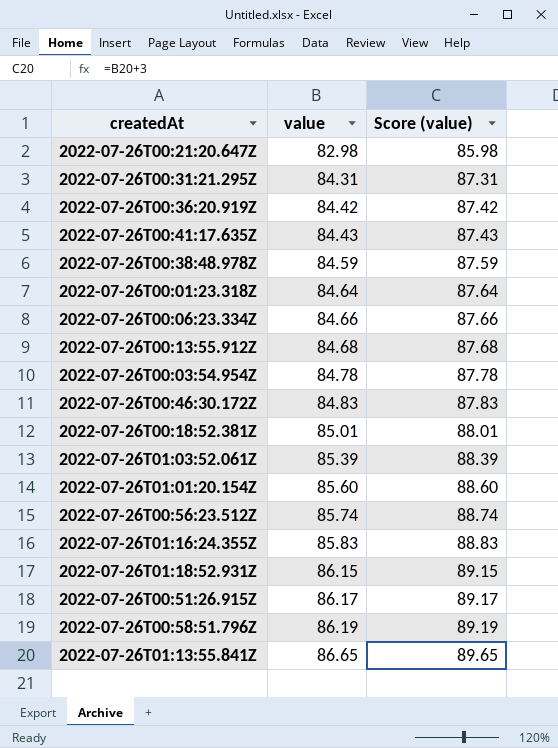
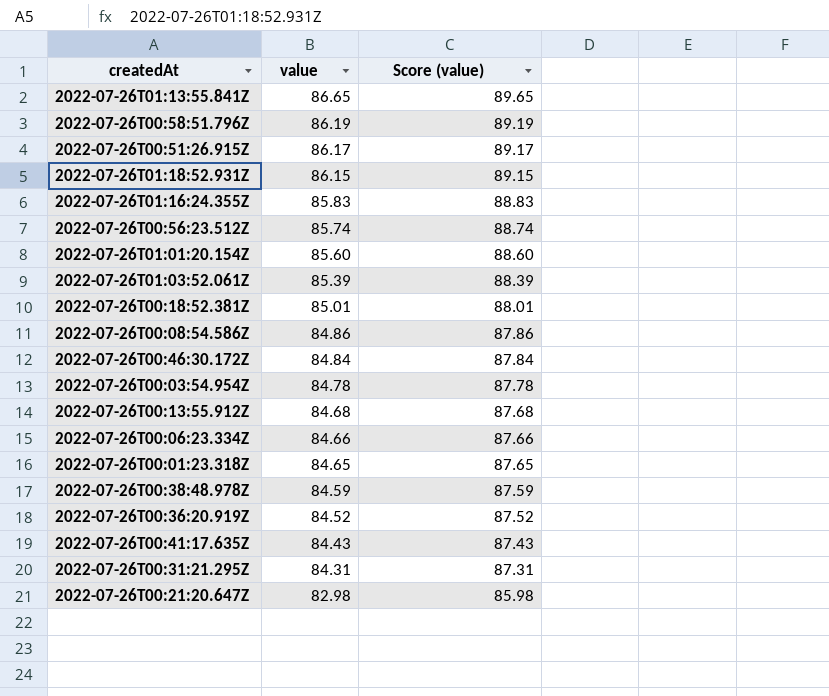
row order: value ascending -> value descending
row 2022-07-26T00:08:54.586Z: none -> 84.86 | 87.86
2022-07-26T00:46:30.172Z | value: 84.83 -> 84.84
2022-07-26T00:46:30.172Z | Score (value): 87.83 -> 87.84
2022-07-26T00:01:23.318Z | value: 84.64 -> 84.65
2022-07-26T00:01:23.318Z | Score (value): 87.64 -> 87.65
2022-07-26T00:36:20.919Z | value: 84.42 -> 84.52
2022-07-26T00:36:20.919Z | Score (value): 87.42 -> 87.52

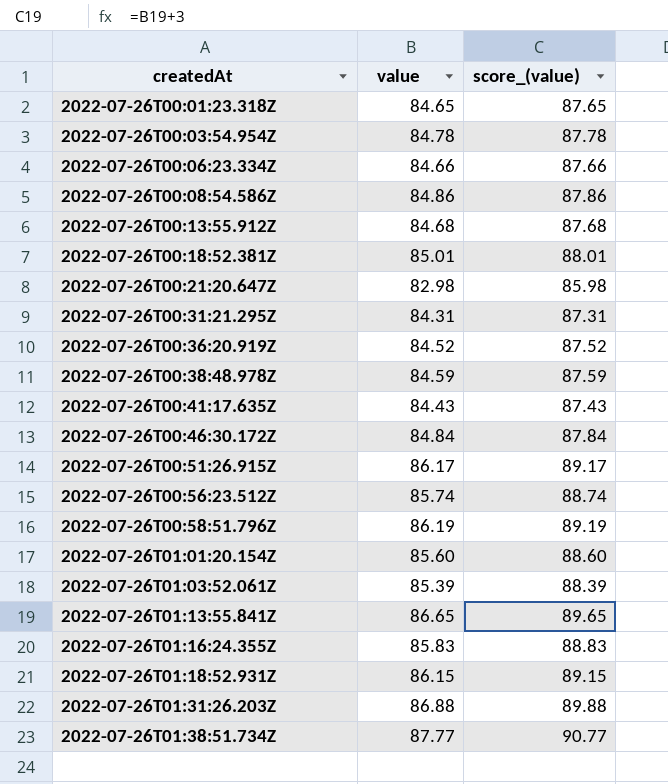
row order: value descending -> createdAt ascending
column name: Score (value) -> score_(value)
row 2022-07-26T01:31:26.203Z: none -> 86.88 | 89.88
row 2022-07-26T01:38:51.734Z: none -> 87.77 | 90.77

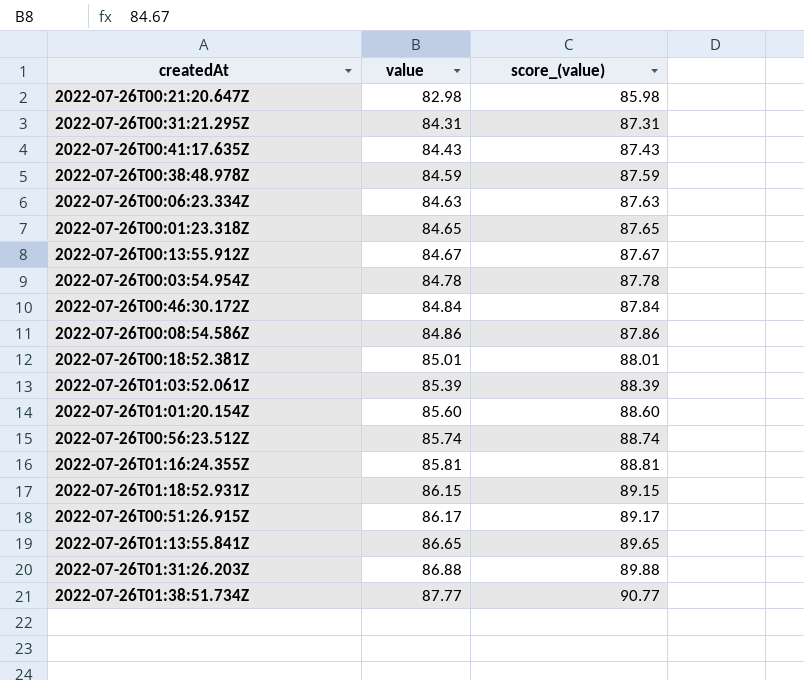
row order: createdAt ascending -> value ascending
row 2022-07-26T00:36:20.919Z: 84.52 | 87.52 -> none
row 2022-07-26T00:58:51.796Z: 86.19 | 89.19 -> none
2022-07-26T00:06:23.334Z | value: 84.66 -> 84.63
2022-07-26T00:06:23.334Z | score_(value): 87.66 -> 87.63
2022-07-26T00:13:55.912Z | value: 84.68 -> 84.67
2022-07-26T00:13:55.912Z | score_(value): 87.68 -> 87.67
2022-07-26T01:16:24.355Z | value: 85.83 -> 85.81
2022-07-26T01:16:24.355Z | score_(value): 88.83 -> 88.81

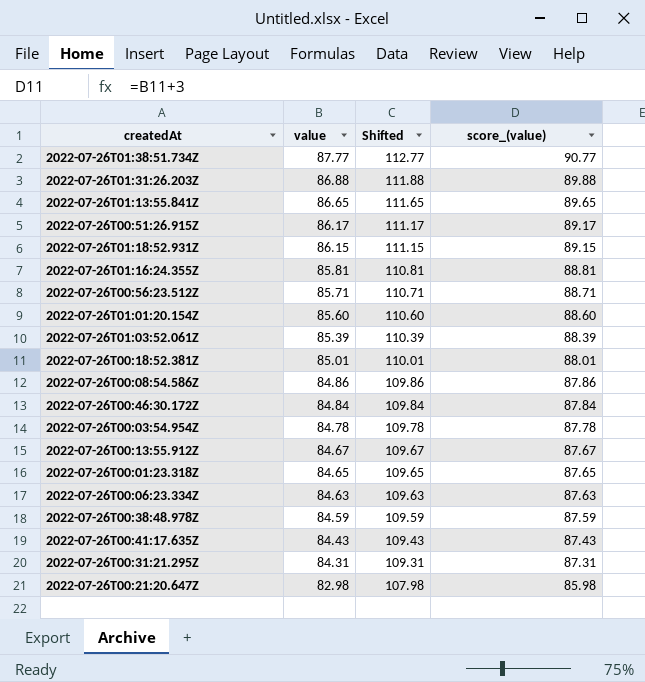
row order: value ascending -> value descending
column Shifted | formula: none -> [value] + 25
2022-07-26T00:56:23.512Z | value: 85.74 -> 85.71
2022-07-26T00:56:23.512Z | score_(value): 88.74 -> 88.71

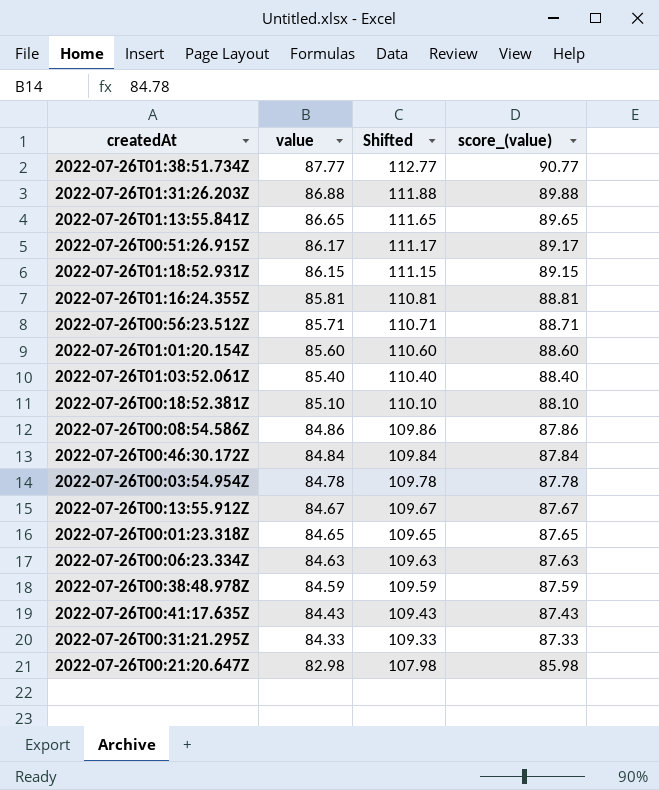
2022-07-26T01:03:52.061Z | value: 85.39 -> 85.40
2022-07-26T01:03:52.061Z | Shifted: 110.39 -> 110.40
2022-07-26T01:03:52.061Z | score_(value): 88.39 -> 88.40
2022-07-26T00:18:52.381Z | value: 85.01 -> 85.10
2022-07-26T00:18:52.381Z | Shifted: 110.01 -> 110.10
2022-07-26T00:18:52.381Z | score_(value): 88.01 -> 88.10
2022-07-26T00:31:21.295Z | value: 84.31 -> 84.33
2022-07-26T00:31:21.295Z | Shifted: 109.31 -> 109.33
2022-07-26T00:31:21.295Z | score_(value): 87.31 -> 87.33

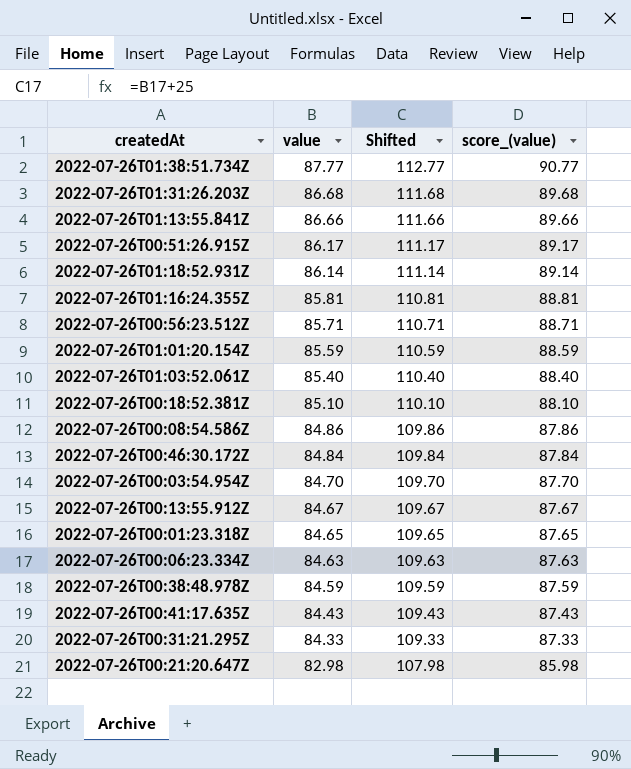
2022-07-26T01:31:26.203Z | value: 86.88 -> 86.68
2022-07-26T01:31:26.203Z | Shifted: 111.88 -> 111.68
2022-07-26T01:31:26.203Z | score_(value): 89.88 -> 89.68
2022-07-26T01:13:55.841Z | value: 86.65 -> 86.66
2022-07-26T01:13:55.841Z | Shifted: 111.65 -> 111.66
2022-07-26T01:13:55.841Z | score_(value): 89.65 -> 89.66
2022-07-26T01:18:52.931Z | value: 86.15 -> 86.14
2022-07-26T01:18:52.931Z | Shifted: 111.15 -> 111.14
2022-07-26T01:18:52.931Z | score_(value): 89.15 -> 89.14
2022-07-26T01:01:20.154Z | value: 85.60 -> 85.59
2022-07-26T01:01:20.154Z | Shifted: 110.60 -> 110.59
2022-07-26T01:01:20.154Z | score_(value): 88.60 -> 88.59
2022-07-26T00:03:54.954Z | value: 84.78 -> 84.70
2022-07-26T00:03:54.954Z | Shifted: 109.78 -> 109.70
2022-07-26T00:03:54.954Z | score_(value): 87.78 -> 87.70

